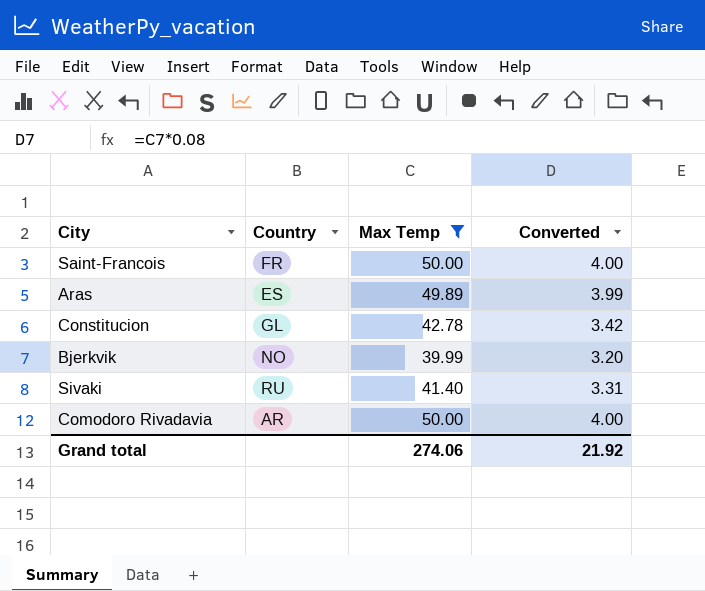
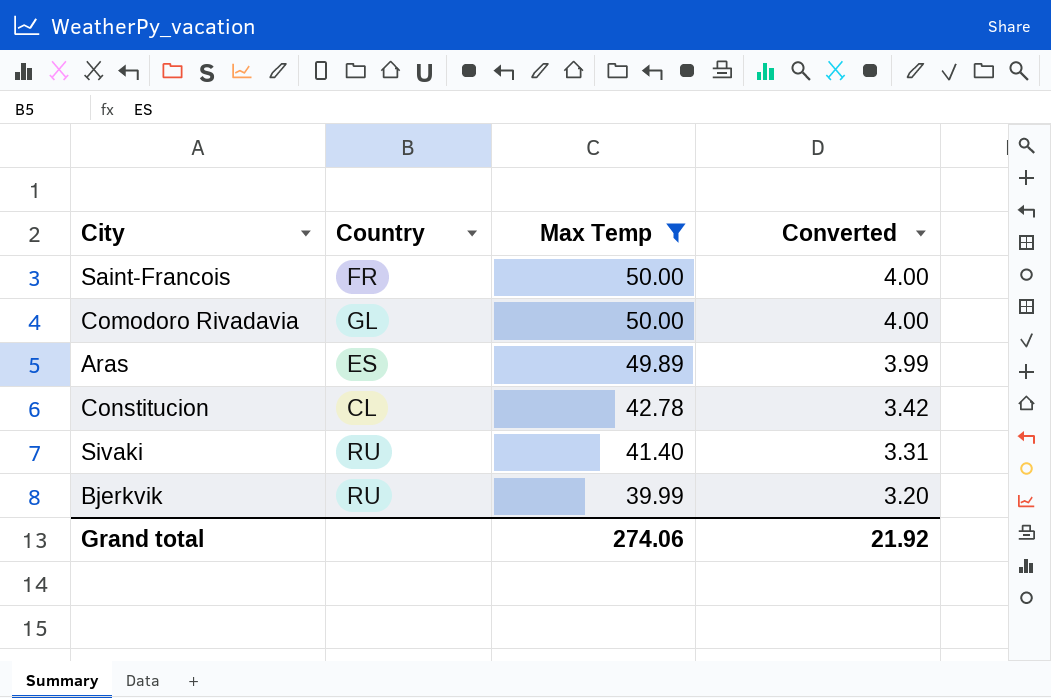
row order: none -> Max Temp descending
Comodoro Rivadavia | Country: AR -> GL
Constitucion | Country: GL -> CL
Bjerkvik | Country: NO -> RU

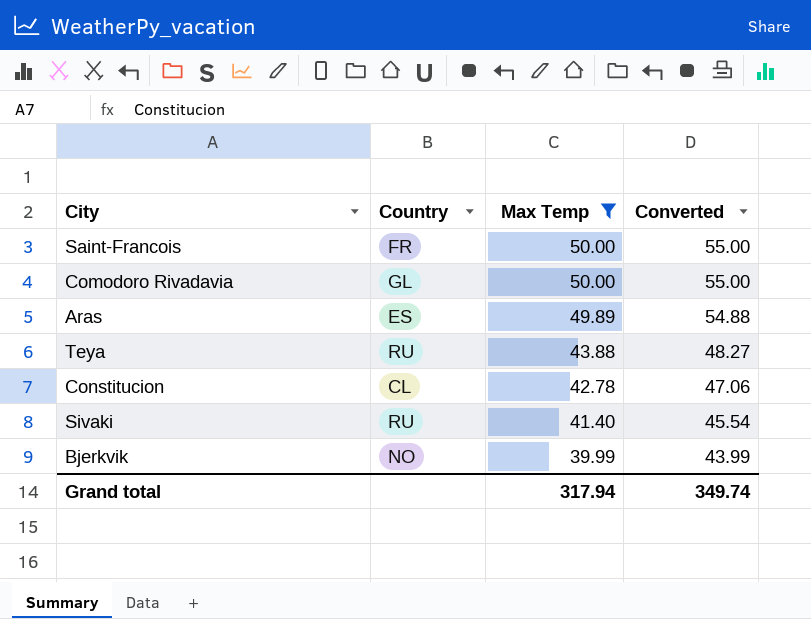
column Converted | formula: [Max Temp] * 0.08 -> [Max Temp] * 1.1
row Teya: none -> RU | 43.88 | 48.27
Bjerkvik | Country: RU -> NO
Grand total | Max Temp: 274.06 -> 317.94
Grand total | Converted: 21.92 -> 349.74

